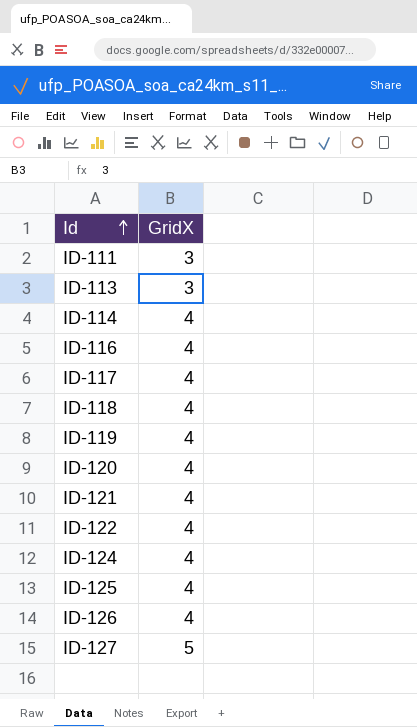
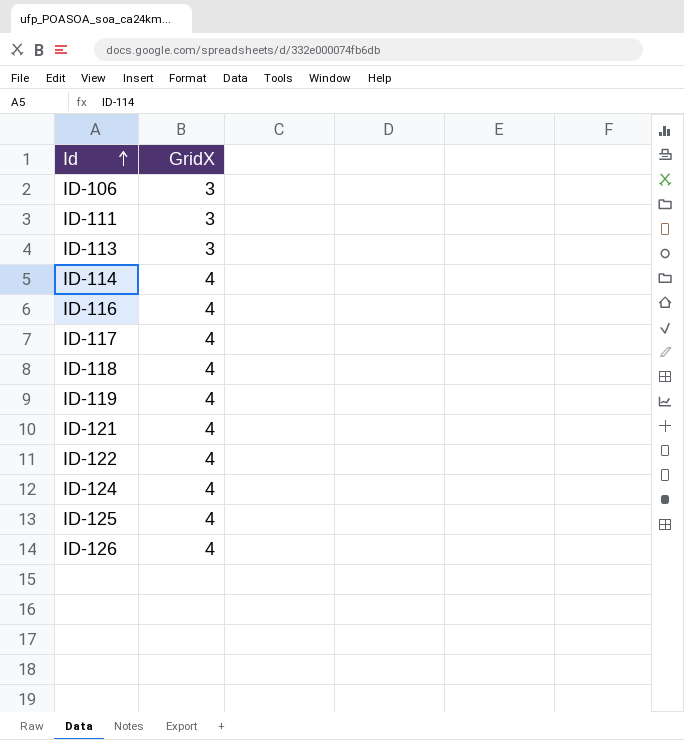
row ID-120: 4 -> none
row ID-127: 5 -> none
row ID-106: none -> 3

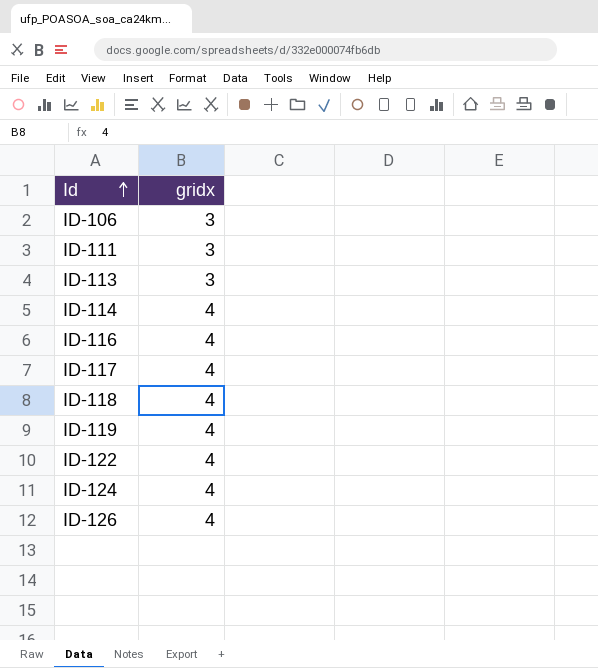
column name: GridX -> gridx
row ID-121: 4 -> none
row ID-125: 4 -> none

